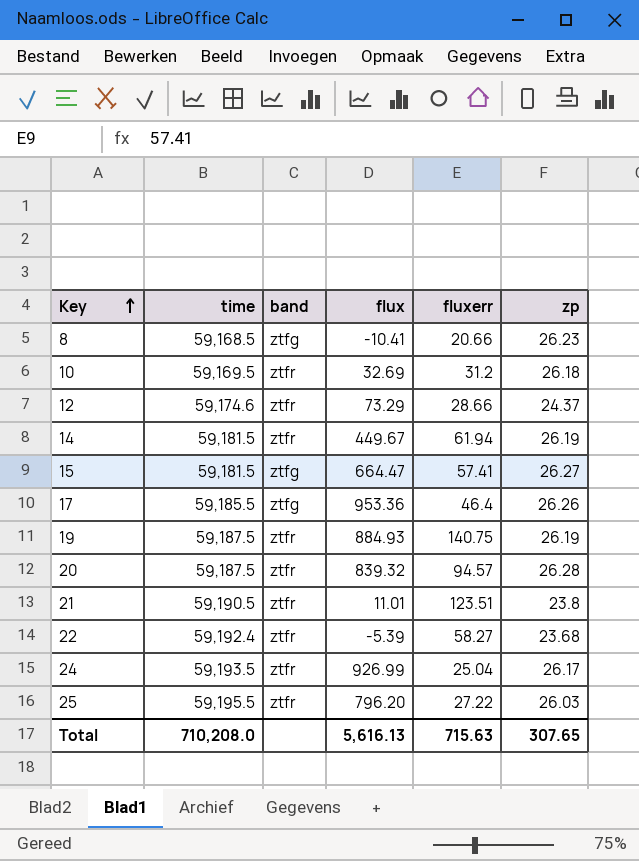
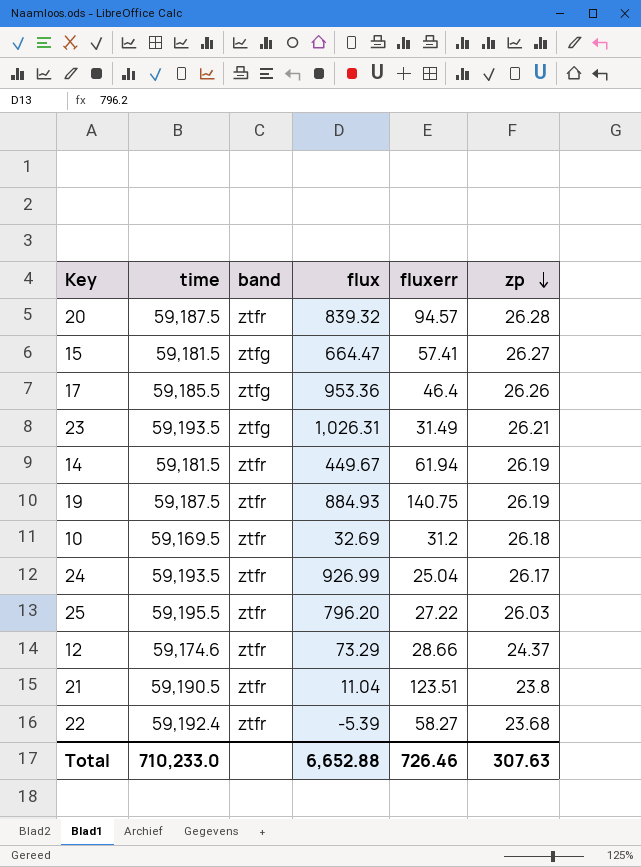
row order: Key ascending -> zp descending
row 8: 59,168.5 | ztfg | -10.41 | 20.66 | 26.23 -> none
row 23: none -> 59,193.5 | ztfg | 1,026.31 | 31.49 | 26.21
21 | flux: 11.01 -> 11.04
Total | time: 710,208.0 -> 710,233.0
Total | flux: 5,616.13 -> 6,652.88
Total | fluxerr: 715.63 -> 726.46
Total | zp: 307.65 -> 307.63

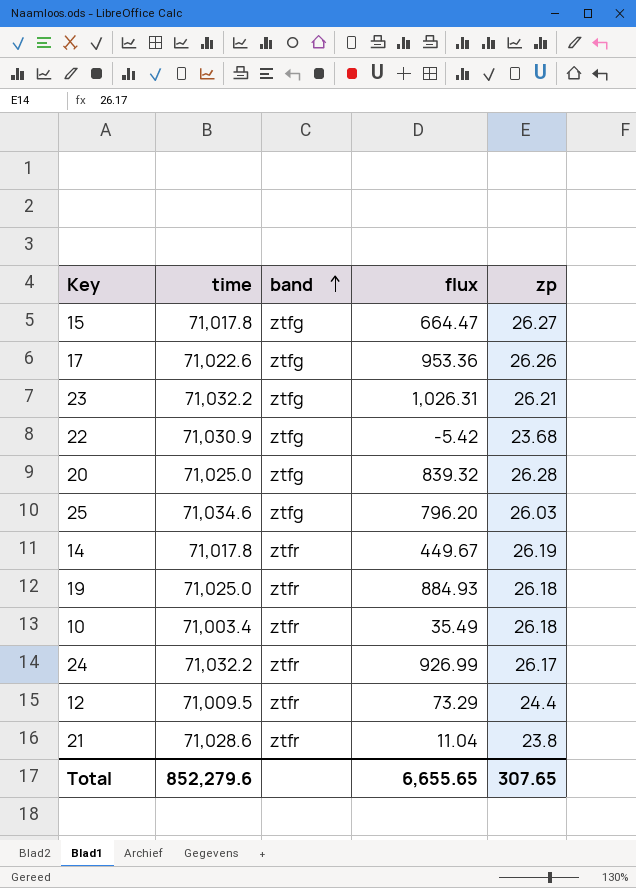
row order: zp descending -> band ascending
column fluxerr | position: 5 -> none
15 | time: 59,181.5 -> 71,017.8
17 | time: 59,185.5 -> 71,022.6
23 | time: 59,193.5 -> 71,032.2
22 | time: 59,192.4 -> 71,030.9
22 | band: ztfr -> ztfg
22 | flux: -5.39 -> -5.42
20 | time: 59,187.5 -> 71,025.0
20 | band: ztfr -> ztfg
25 | time: 59,195.5 -> 71,034.6
25 | band: ztfr -> ztfg
14 | time: 59,181.5 -> 71,017.8
19 | time: 59,187.5 -> 71,025.0
19 | zp: 26.19 -> 26.18
10 | time: 59,169.5 -> 71,003.4
10 | flux: 32.69 -> 35.49
24 | time: 59,193.5 -> 71,032.2
12 | time: 59,174.6 -> 71,009.5
12 | zp: 24.37 -> 24.4
21 | time: 59,190.5 -> 71,028.6
Total | time: 710,233.0 -> 852,279.6
Total | flux: 6,652.88 -> 6,655.65
Total | zp: 307.63 -> 307.65

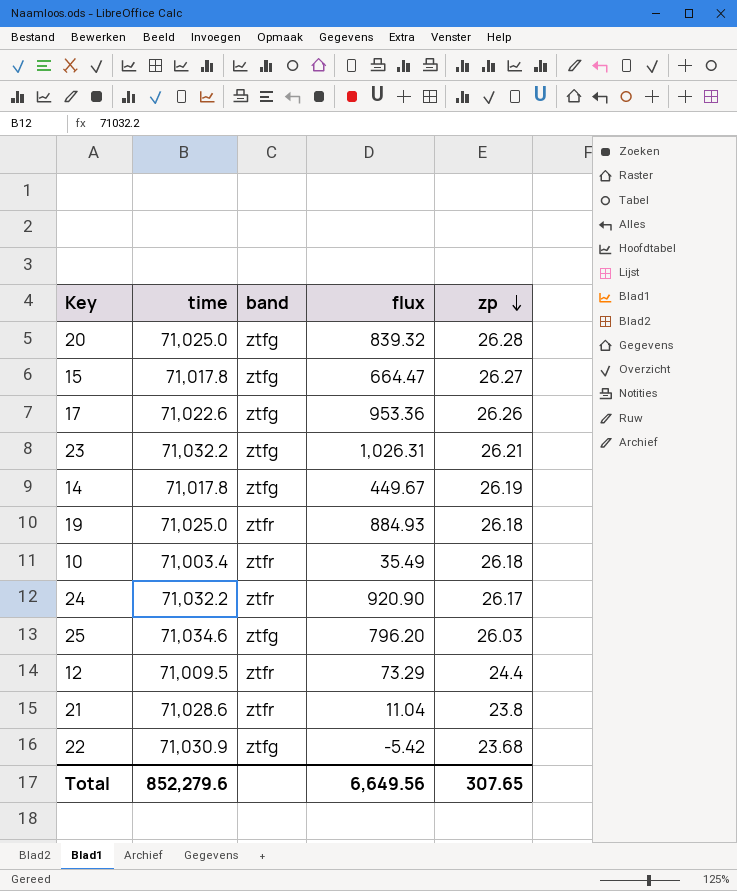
row order: band ascending -> zp descending
14 | band: ztfr -> ztfg
24 | flux: 926.99 -> 920.90
Total | flux: 6,655.65 -> 6,649.56

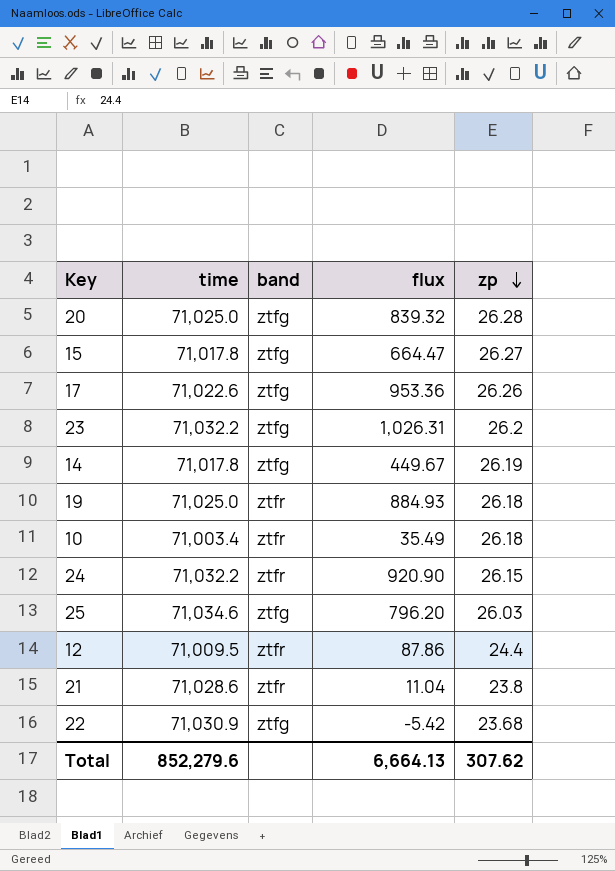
23 | zp: 26.21 -> 26.2
24 | zp: 26.17 -> 26.15
12 | flux: 73.29 -> 87.86
Total | flux: 6,649.56 -> 6,664.13
Total | zp: 307.65 -> 307.62

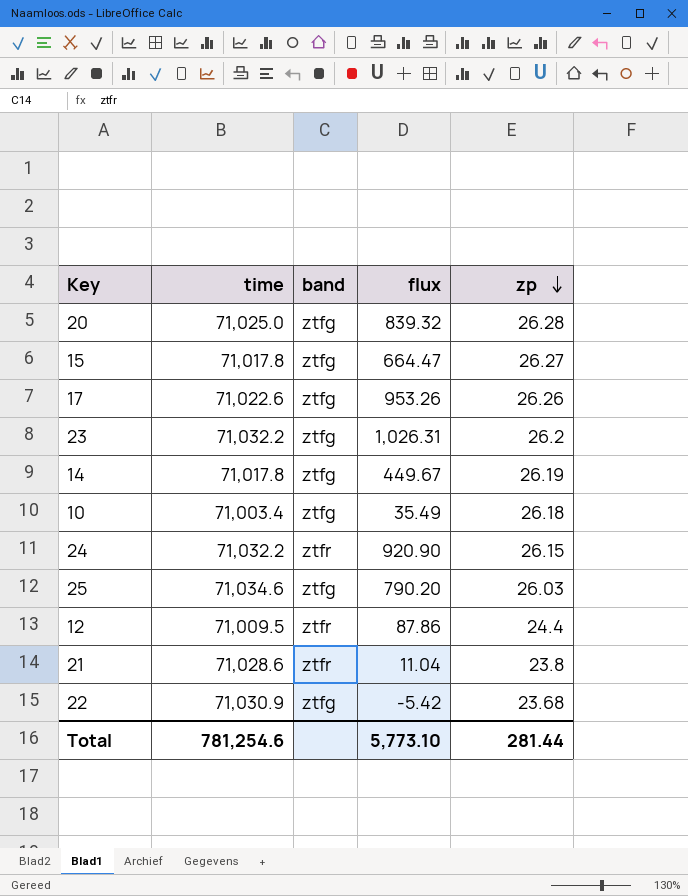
row 19: 71,025.0 | ztfr | 884.93 | 26.18 -> none
17 | flux: 953.36 -> 953.26
10 | band: ztfr -> ztfg
25 | flux: 796.20 -> 790.20
Total | time: 852,279.6 -> 781,254.6
Total | flux: 6,664.13 -> 5,773.10
Total | zp: 307.62 -> 281.44

